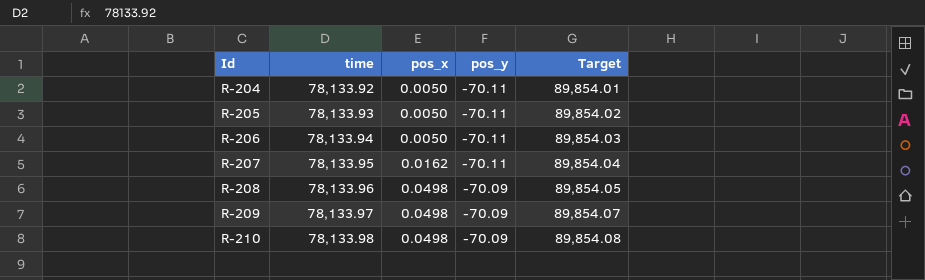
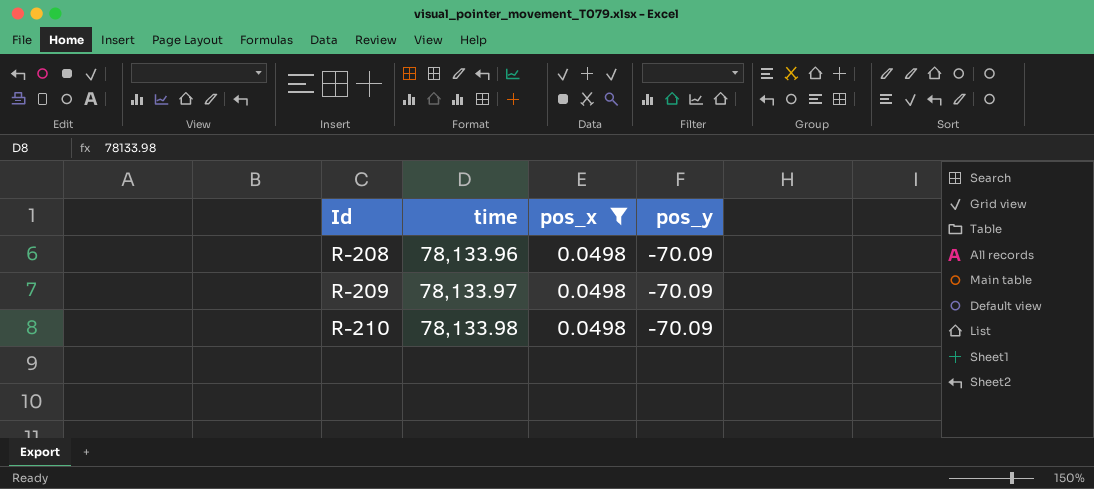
filter: none -> pos_x = 0.0498
column Target | formula: [time] * 1.15 -> none

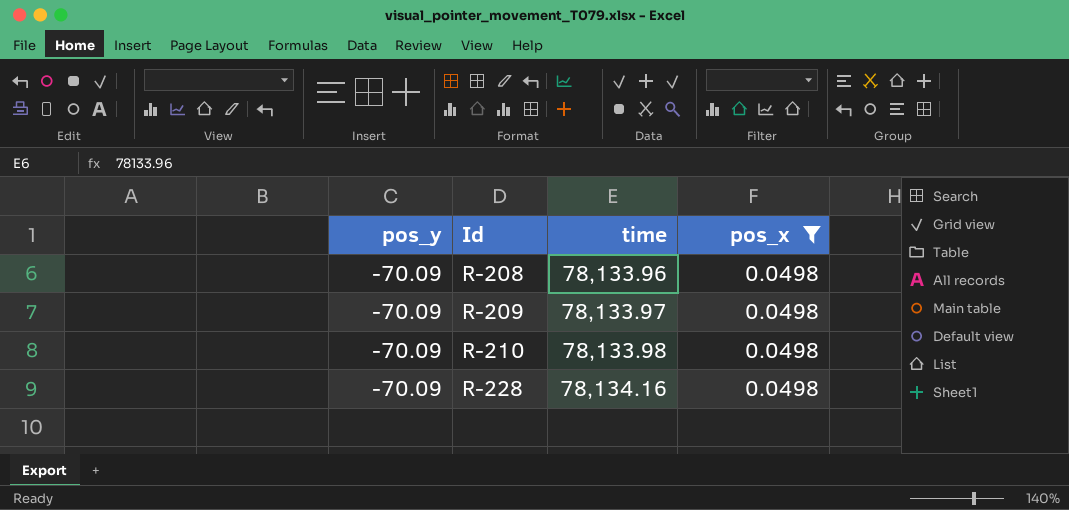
column pos_y | position: 4 -> 1
row R-228: none -> -70.09 | 78,134.16 | 0.0498

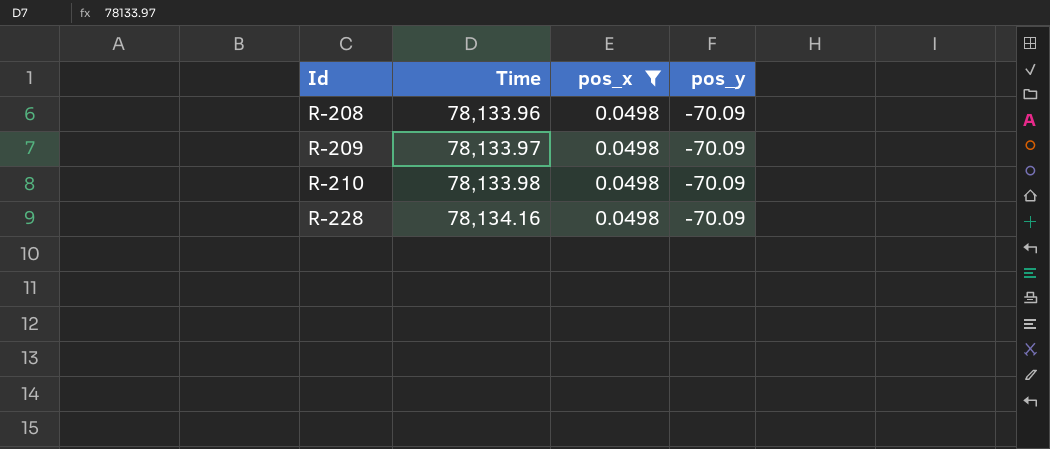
column name: time -> Time
column pos_y | position: 1 -> 4

